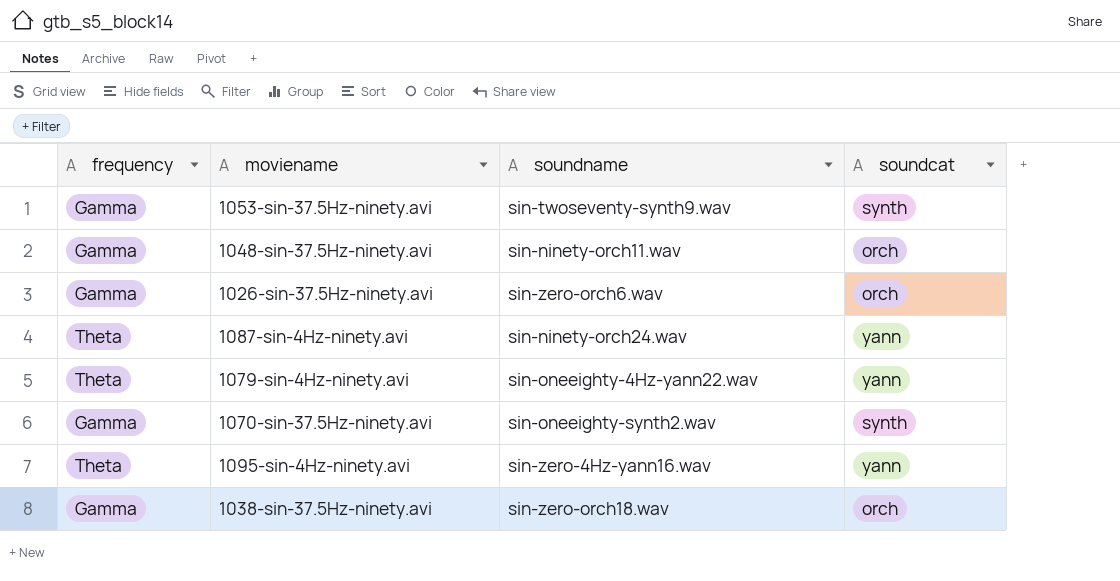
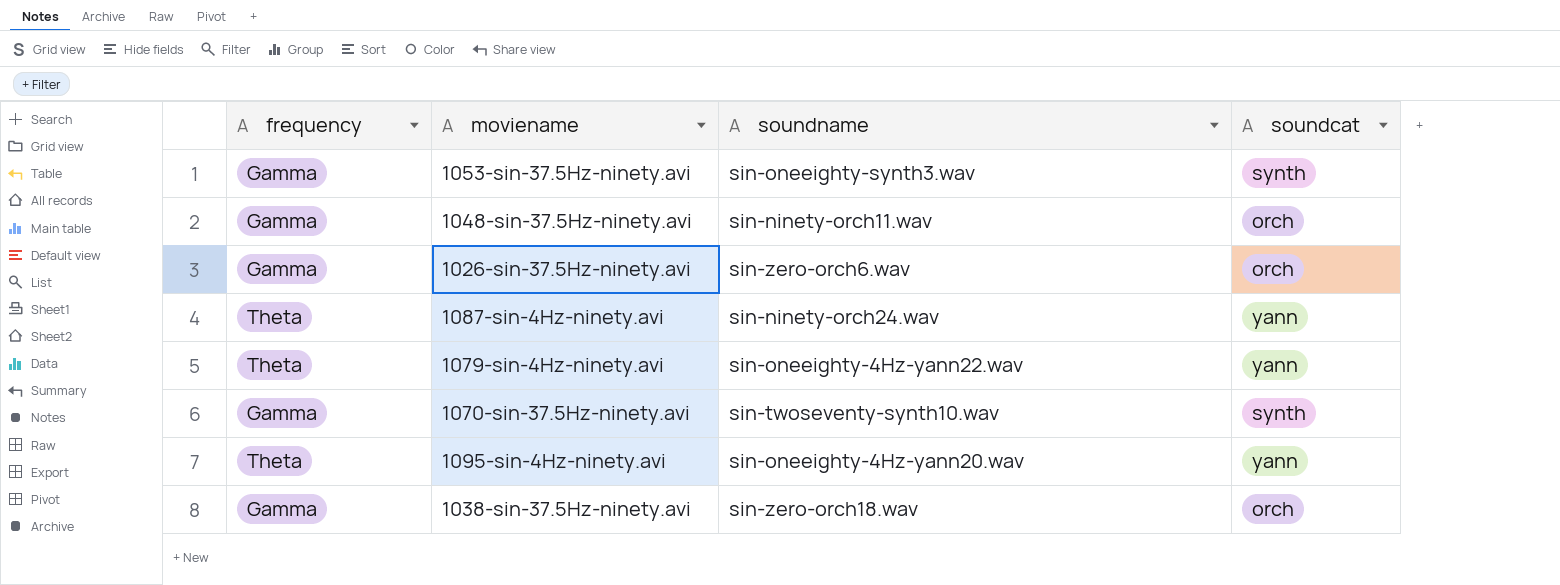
1053-sin-37.5Hz-ninety.avi | soundname: sin-twoseventy-synth9.wav -> sin-oneeighty-synth3.wav
1070-sin-37.5Hz-ninety.avi | soundname: sin-oneeighty-synth2.wav -> sin-twoseventy-synth10.wav
1095-sin-4Hz-ninety.avi | soundname: sin-zero-4Hz-yann16.wav -> sin-oneeighty-4Hz-yann20.wav

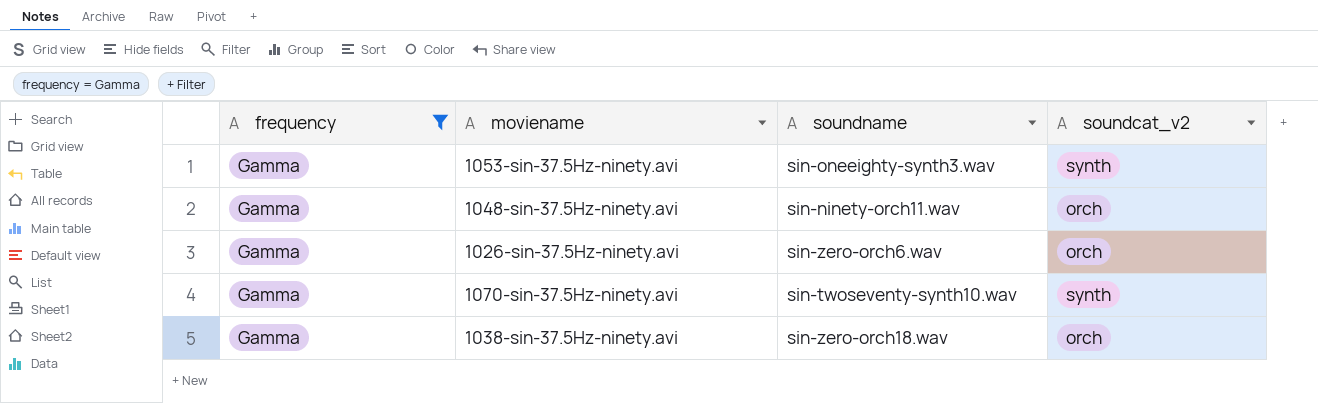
filter: none -> frequency = Gamma
column name: soundcat -> soundcat_v2

